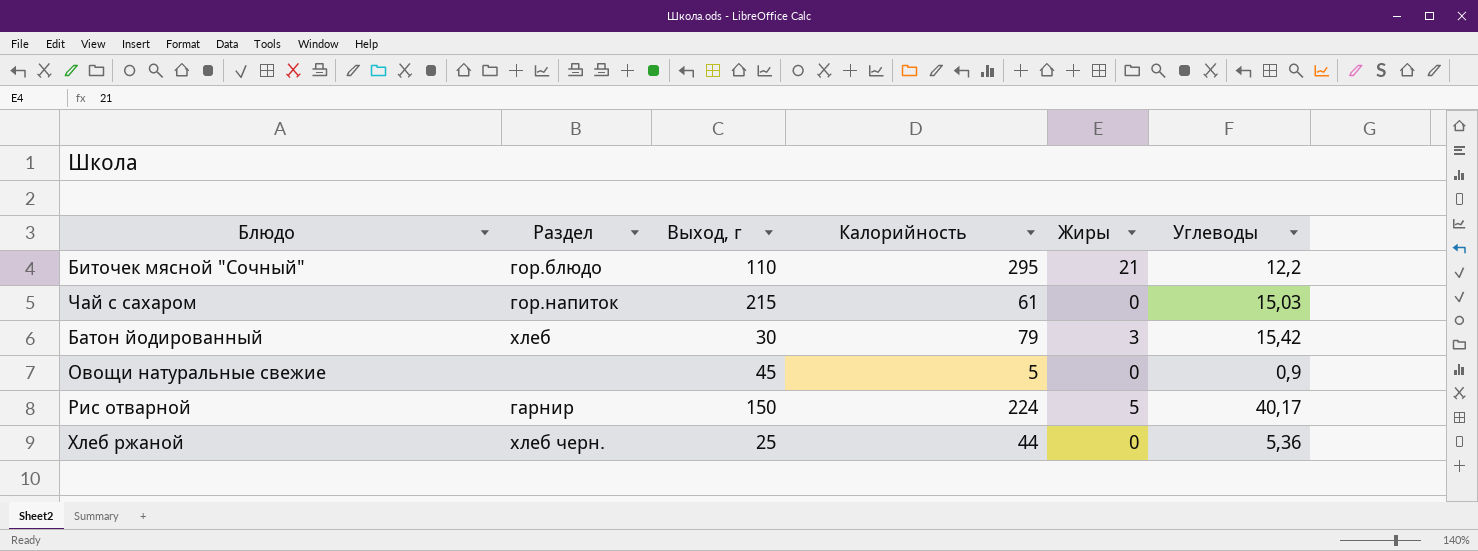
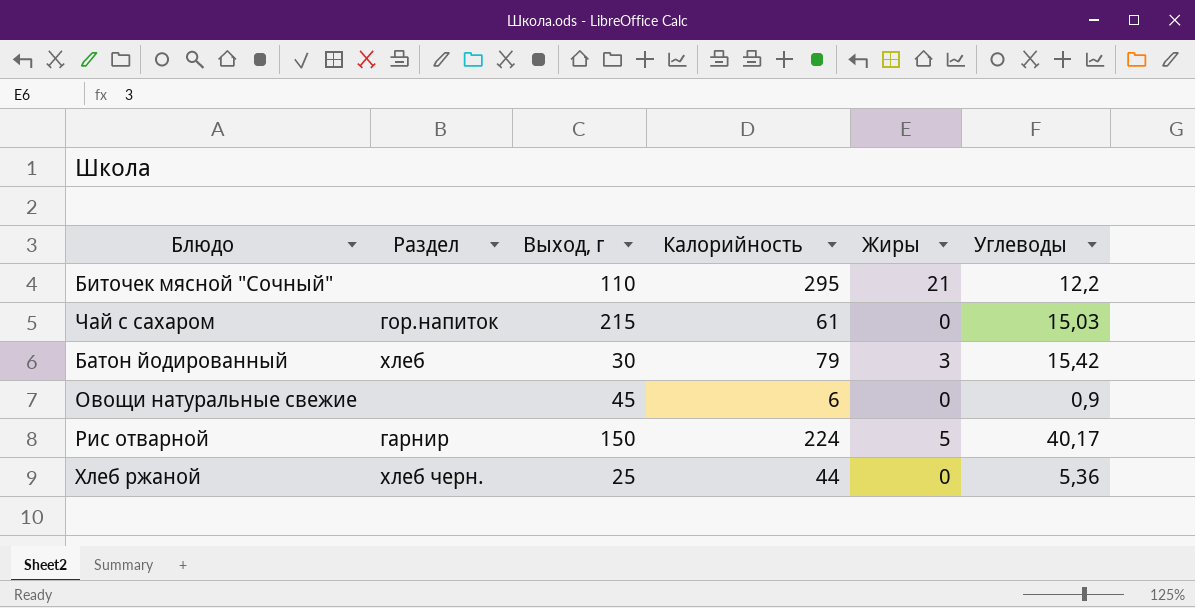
Биточек мясной "Сочный" | Раздел: гор.блюдо -> none
Овощи натуральные свежие | Калорийность: 5 -> 6

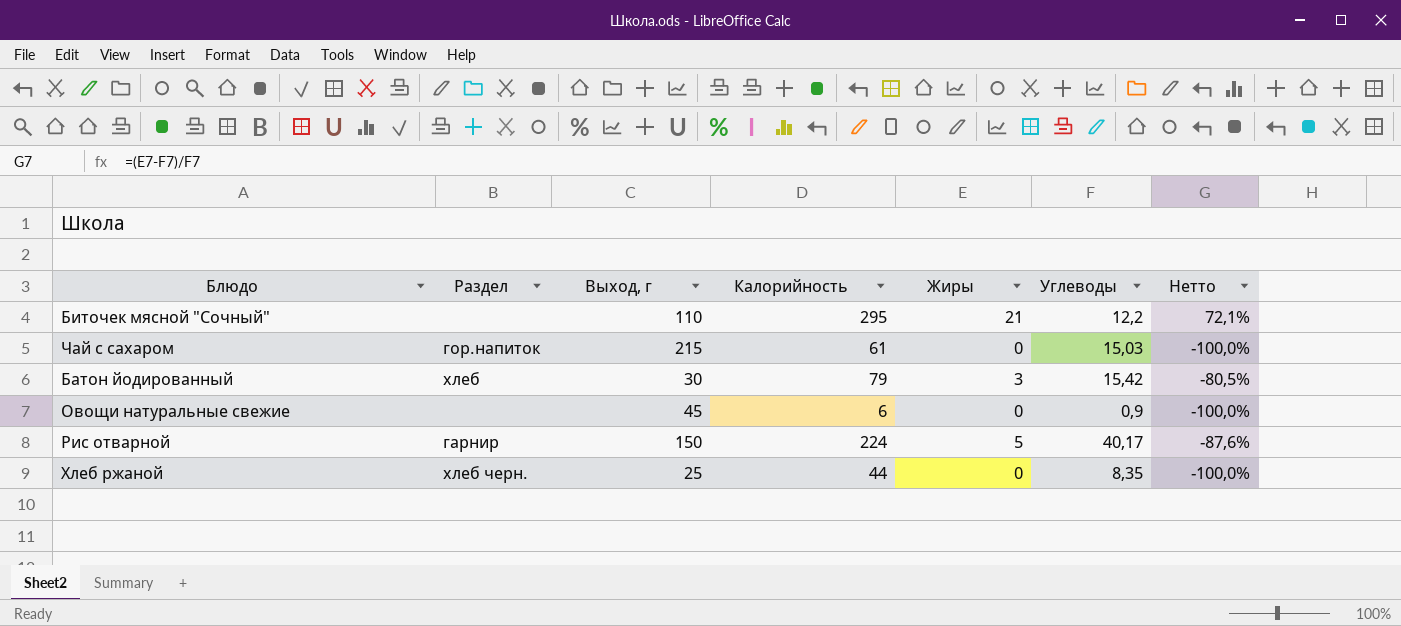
column Нетто | formula: none -> ([Жиры] - [Углеводы]) / [Углеводы]
Хлеб ржаной | Углеводы: 5,36 -> 8,35

